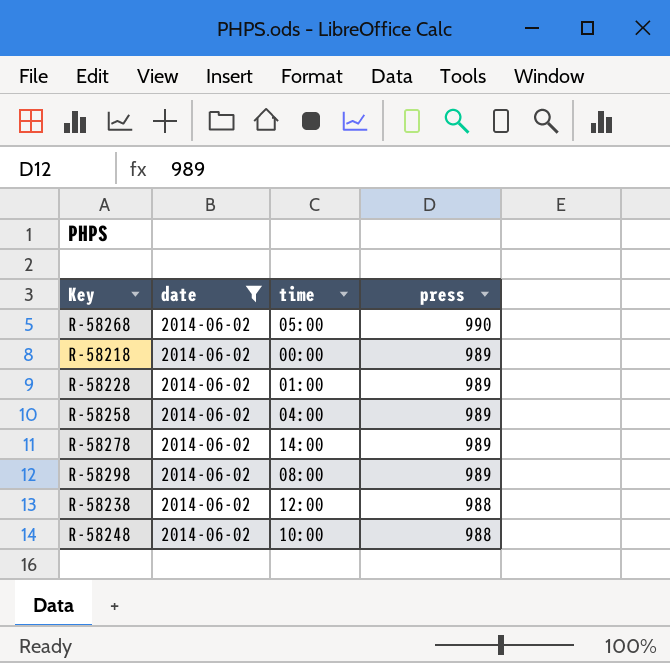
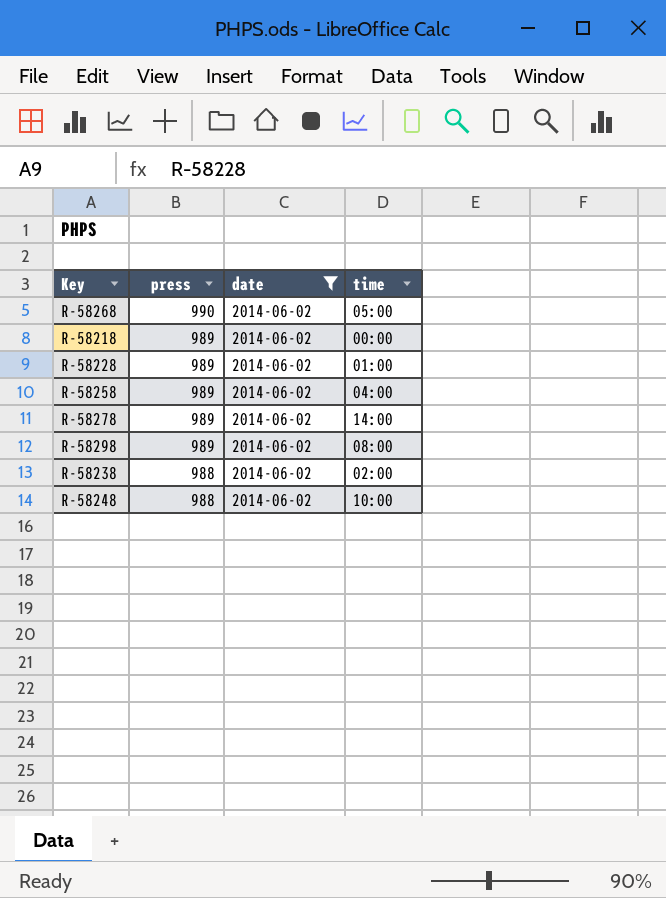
column press | position: 4 -> 2
R-58238 | time: 12:00 -> 02:00

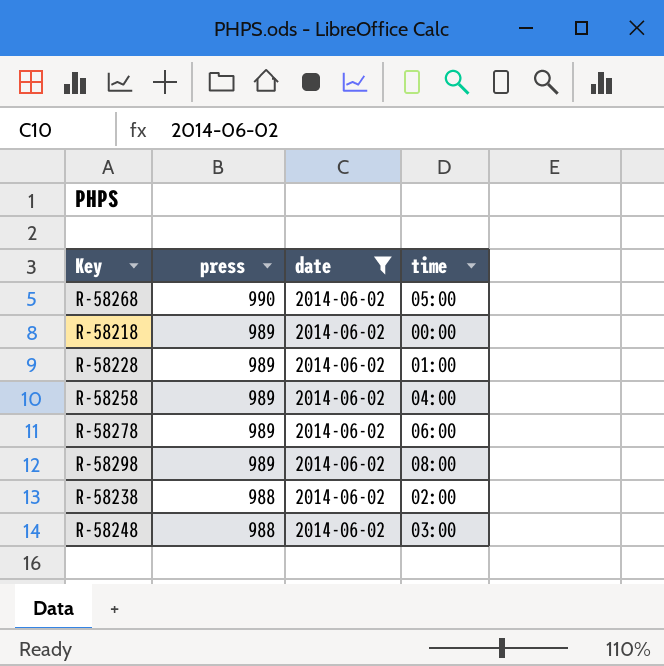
R-58278 | time: 14:00 -> 06:00
R-58248 | time: 10:00 -> 03:00

